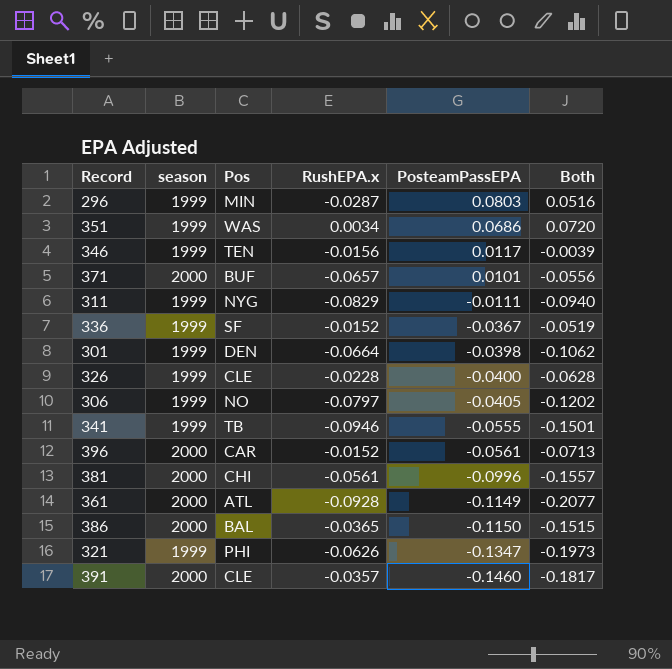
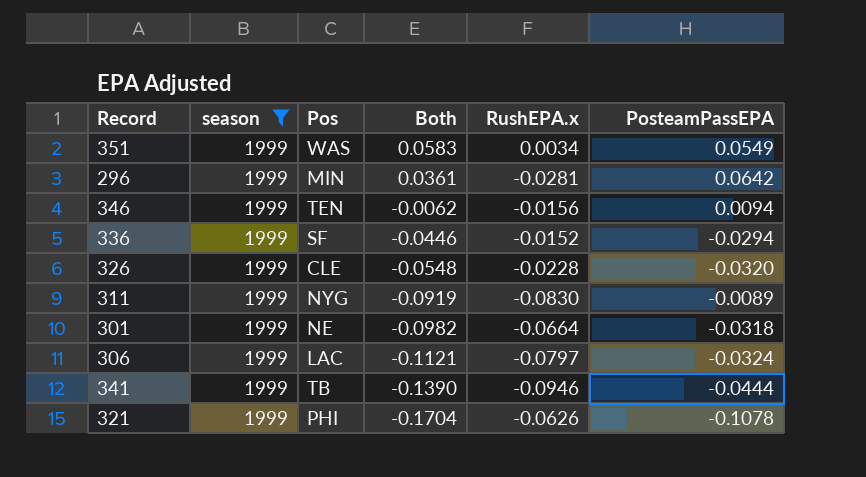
filter: none -> season = 1999
row order: PosteamPassEPA descending -> Both descending
column Both | position: 6 -> 4
351 | Both: 0.0720 -> 0.0583
351 | PosteamPassEPA: 0.0686 -> 0.0549
296 | Both: 0.0516 -> 0.0361
296 | RushEPA.x: -0.0287 -> -0.0281
296 | PosteamPassEPA: 0.0803 -> 0.0642
346 | Both: -0.0039 -> -0.0062
346 | PosteamPassEPA: 0.0117 -> 0.0094
336 | Both: -0.0519 -> -0.0446
336 | PosteamPassEPA: -0.0367 -> -0.0294
326 | Both: -0.0628 -> -0.0548
326 | PosteamPassEPA: -0.0400 -> -0.0320
311 | Both: -0.0940 -> -0.0919
311 | RushEPA.x: -0.0829 -> -0.0830
311 | PosteamPassEPA: -0.0111 -> -0.0089
301 | Pos: DEN -> NE
301 | Both: -0.1062 -> -0.0982
301 | PosteamPassEPA: -0.0398 -> -0.0318
306 | Pos: NO -> LAC
306 | Both: -0.1202 -> -0.1121
306 | PosteamPassEPA: -0.0405 -> -0.0324
341 | Both: -0.1501 -> -0.1390
341 | PosteamPassEPA: -0.0555 -> -0.0444
321 | Both: -0.1973 -> -0.1704
321 | PosteamPassEPA: -0.1347 -> -0.1078

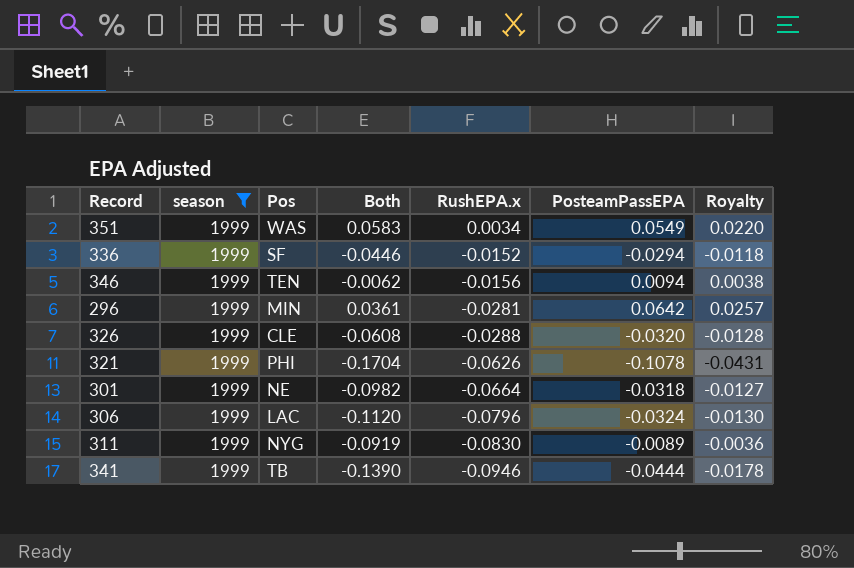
row order: Both descending -> RushEPA.x descending
column Royalty | formula: none -> [PosteamPassEPA] * 0.4
326 | Both: -0.0548 -> -0.0608
326 | RushEPA.x: -0.0228 -> -0.0288
306 | Both: -0.1121 -> -0.1120
306 | RushEPA.x: -0.0797 -> -0.0796

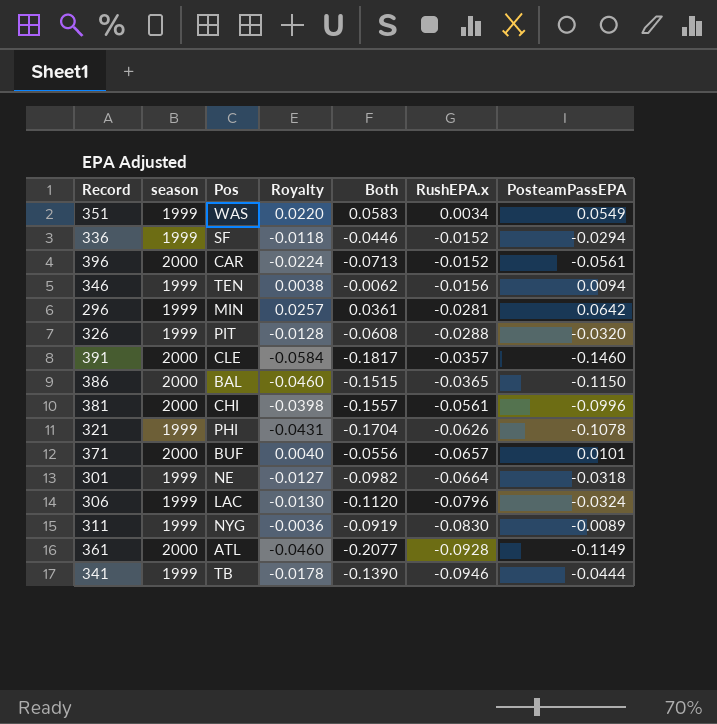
filter: season = 1999 -> none
column Royalty | position: 7 -> 4
326 | Pos: CLE -> PIT

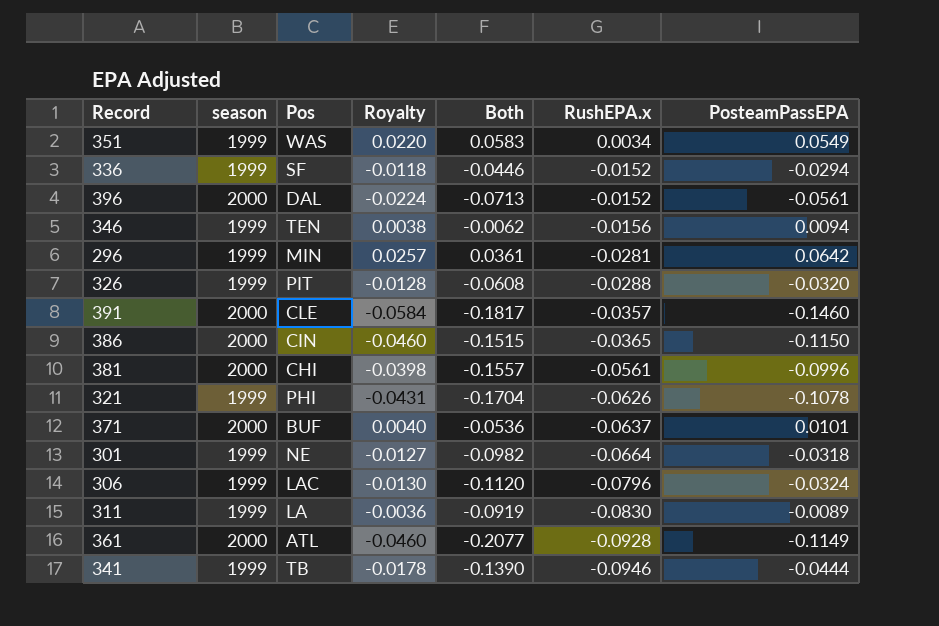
396 | Pos: CAR -> DAL
386 | Pos: BAL -> CIN
371 | Both: -0.0556 -> -0.0536
371 | RushEPA.x: -0.0657 -> -0.0637
311 | Pos: NYG -> LA

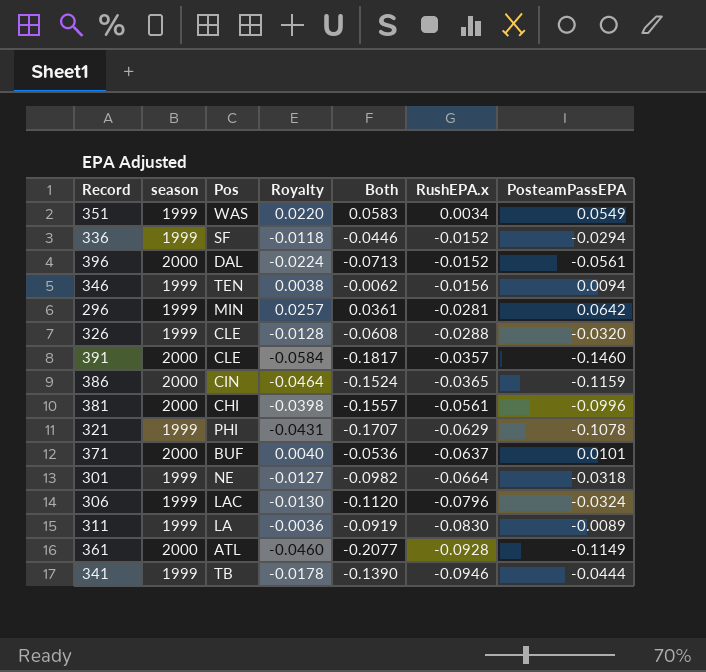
326 | Pos: PIT -> CLE
386 | Royalty: -0.0460 -> -0.0464
386 | Both: -0.1515 -> -0.1524
386 | PosteamPassEPA: -0.1150 -> -0.1159
321 | Both: -0.1704 -> -0.1707
321 | RushEPA.x: -0.0626 -> -0.0629

